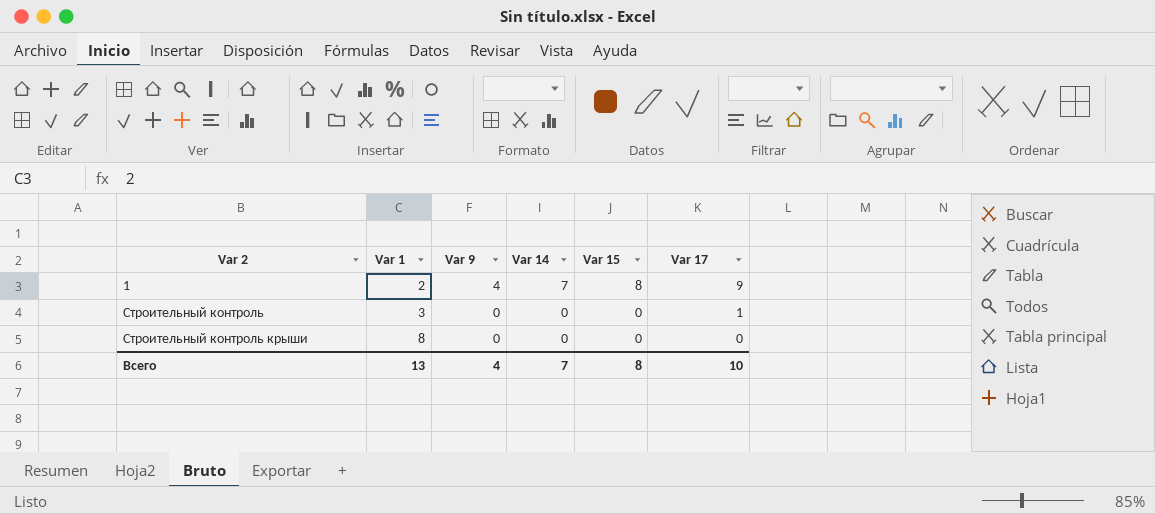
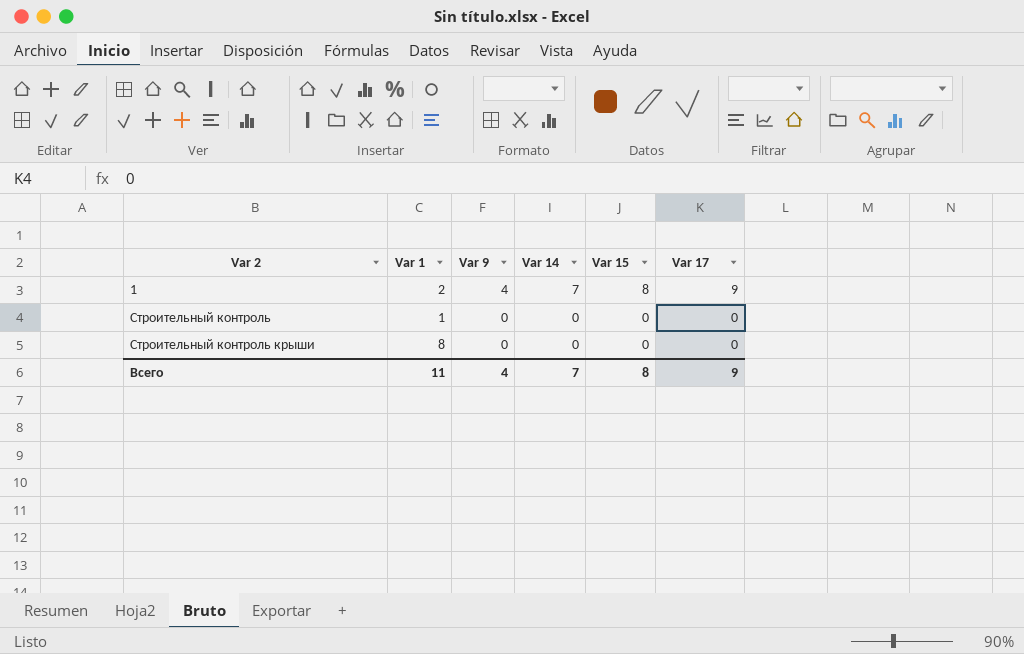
Строительный контроль | Var 1: 3 -> 1
Строительный контроль | Var 17: 1 -> 0
Всего | Var 1: 13 -> 11
Всего | Var 17: 10 -> 9

